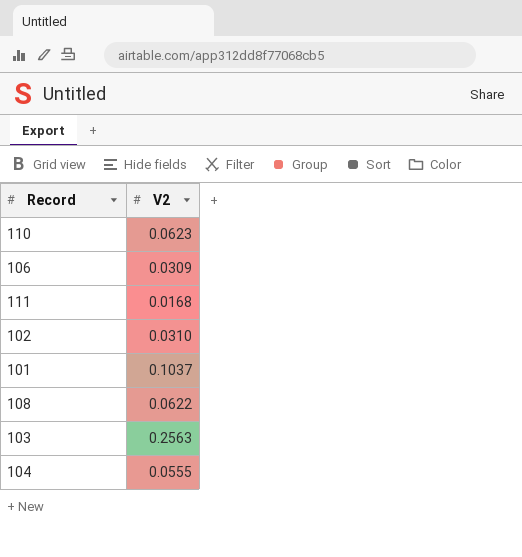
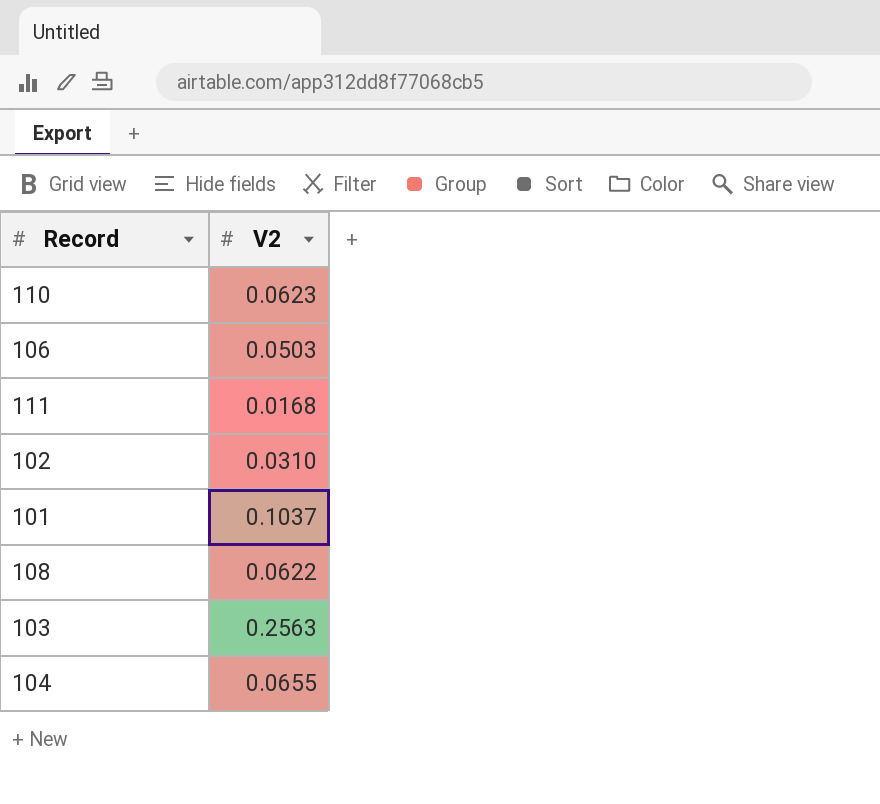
106 | V2: 0.0309 -> 0.0503
104 | V2: 0.0555 -> 0.0655

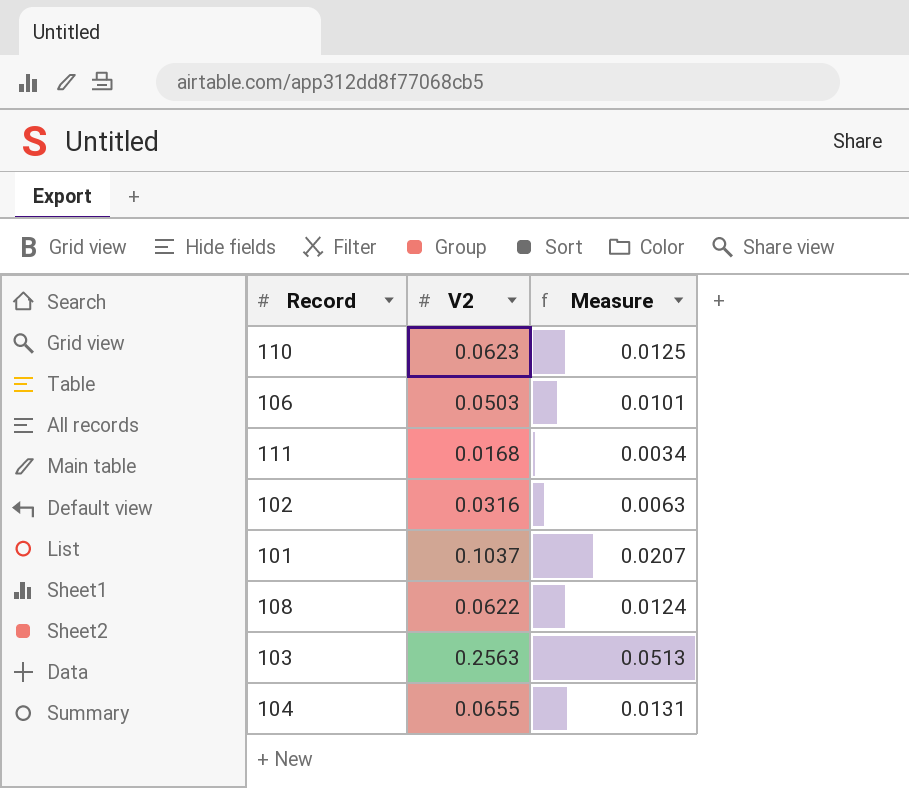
column Measure | formula: none -> [V2] * 0.2
102 | V2: 0.0310 -> 0.0316

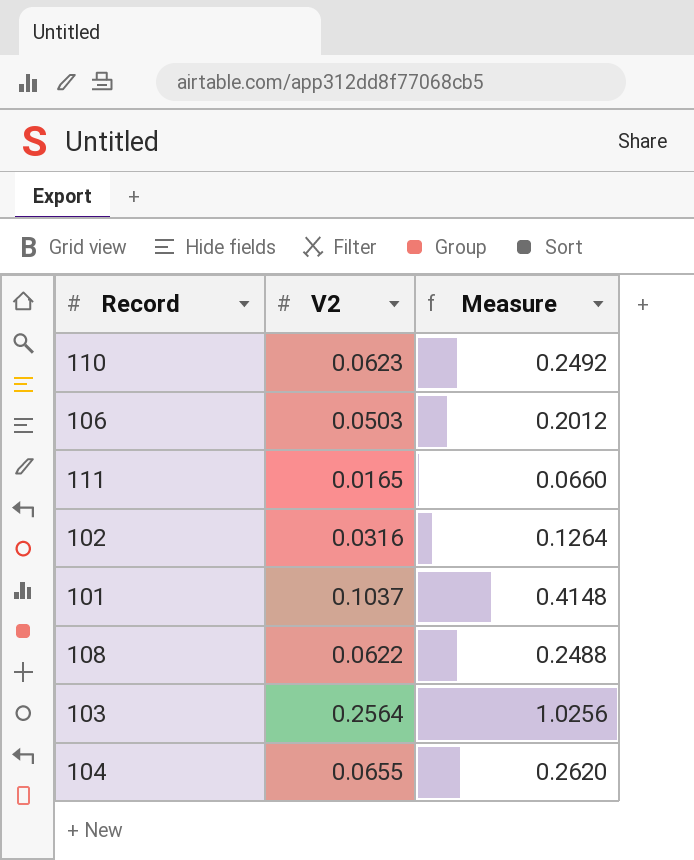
column Measure | formula: [V2] * 0.2 -> [V2] * 4
111 | V2: 0.0168 -> 0.0165
103 | V2: 0.2563 -> 0.2564

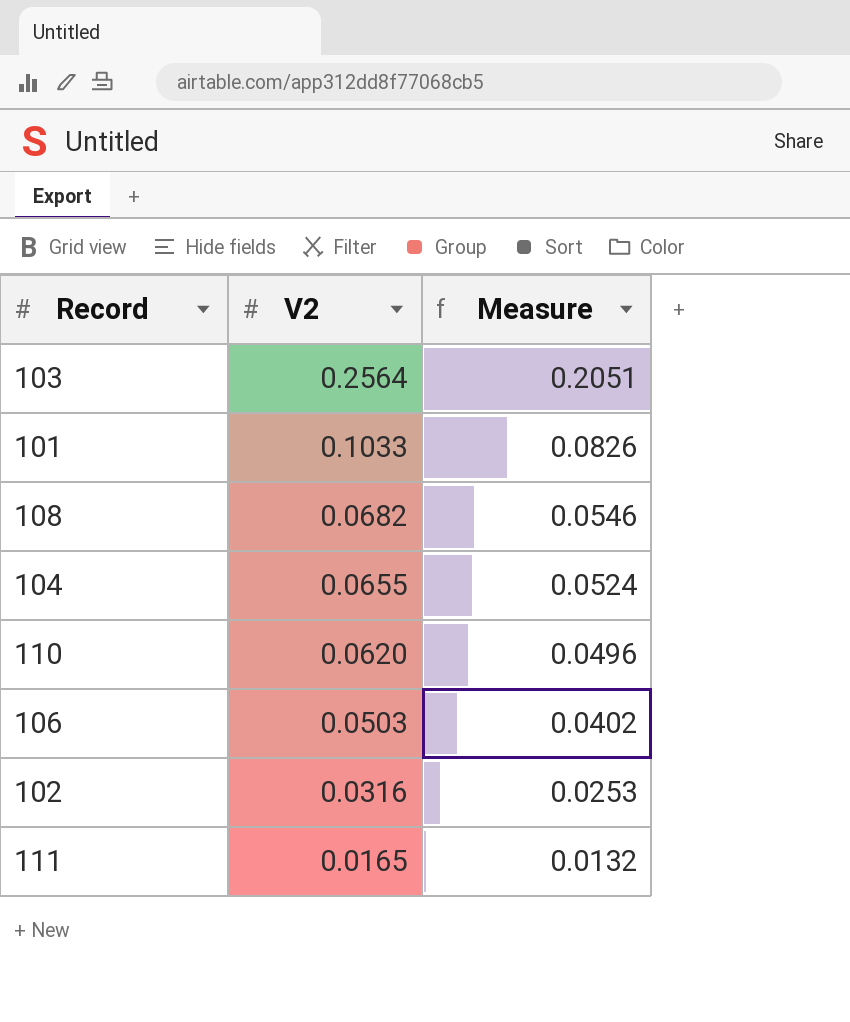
row order: none -> V2 descending
column Measure | formula: [V2] * 4 -> [V2] * 0.8
101 | V2: 0.1037 -> 0.1033
108 | V2: 0.0622 -> 0.0682
110 | V2: 0.0623 -> 0.0620

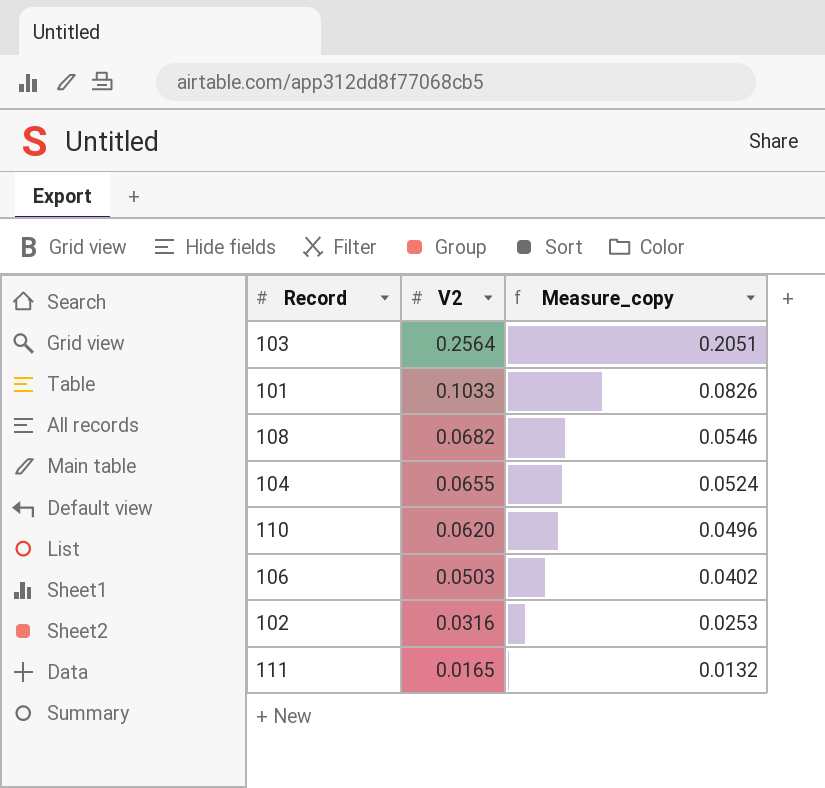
column name: Measure -> Measure_copy

